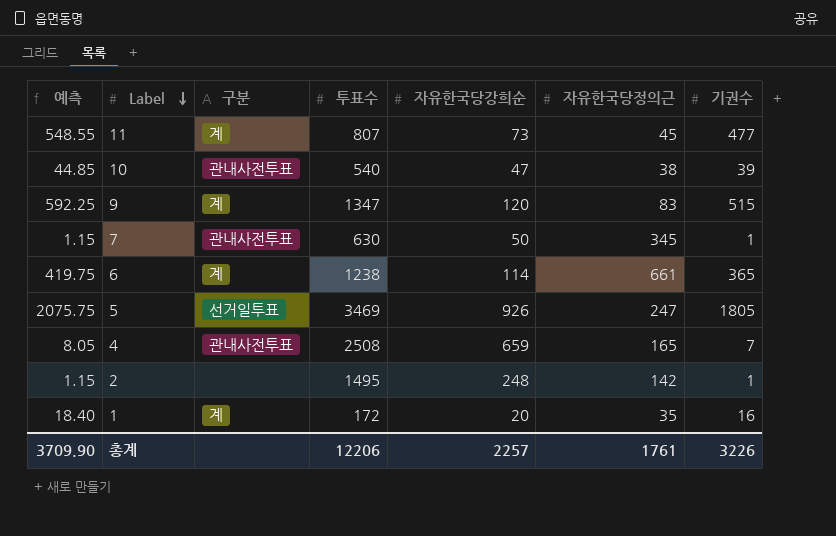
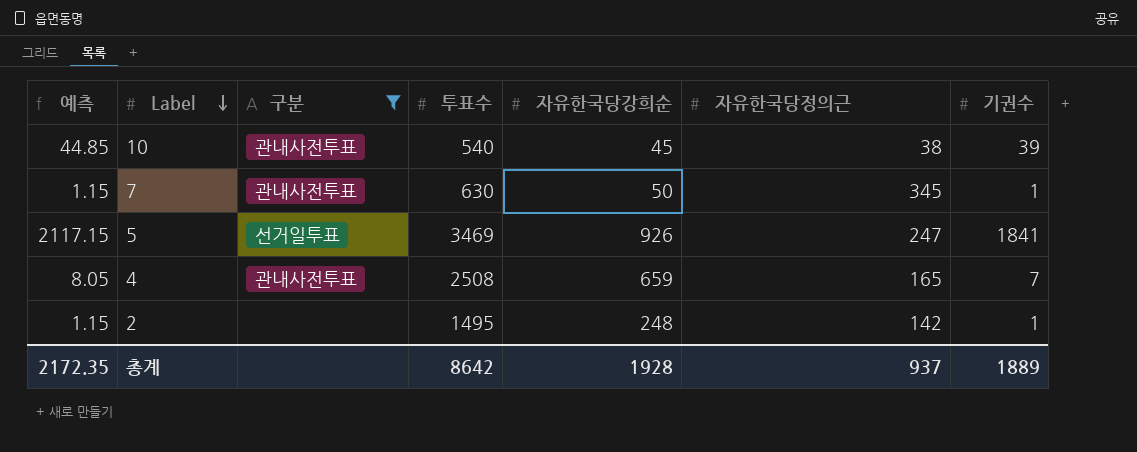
filter: none -> 구분 != 계
10 | 자유한국당강희순: 47 -> 45
5 | 예측: 2075.75 -> 2117.15
5 | 기권수: 1805 -> 1841
총계 | 예측: 3709.90 -> 2172.35
총계 | 투표수: 12206 -> 8642
총계 | 자유한국당강희순: 2257 -> 1928
총계 | 자유한국당정의근: 1761 -> 937
총계 | 기권수: 3226 -> 1889

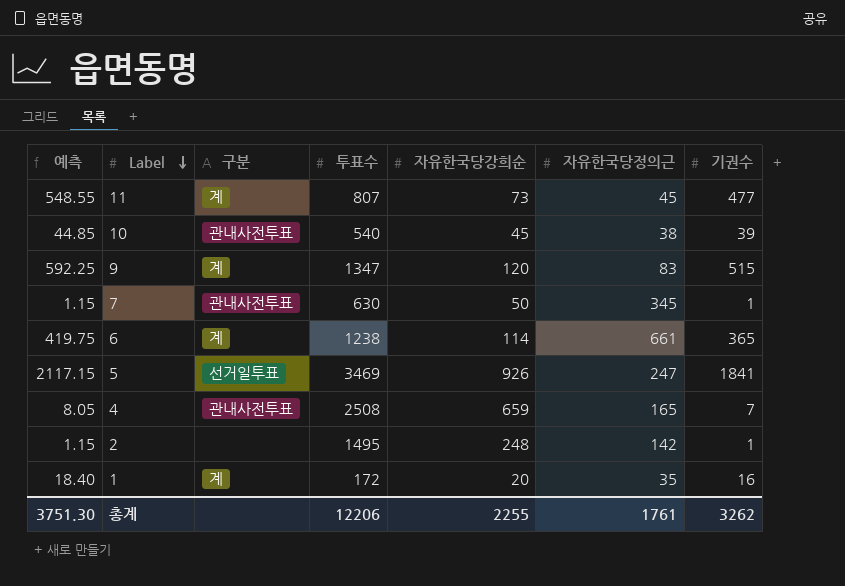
filter: 구분 != 계 -> none
총계 | 예측: 2172.35 -> 3751.30
총계 | 투표수: 8642 -> 12206
총계 | 자유한국당강희순: 1928 -> 2255
총계 | 자유한국당정의근: 937 -> 1761
총계 | 기권수: 1889 -> 3262

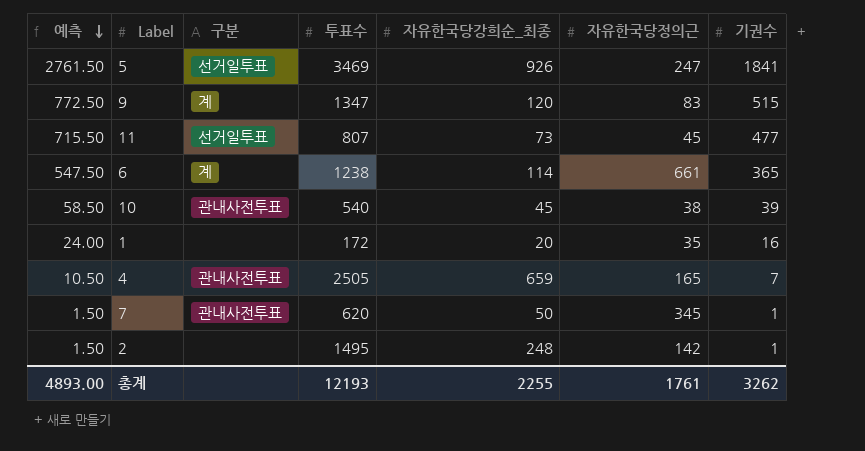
row order: Label descending -> 예측 descending
column 예측 | formula: [기권수] * 1.15 -> [기권수] * 1.5
column name: 자유한국당강희순 -> 자유한국당강희순_최종
11 | 구분: 계 -> 선거일투표
1 | 구분: 계 -> none
4 | 투표수: 2508 -> 2505
7 | 투표수: 630 -> 620
총계 | 예측: 3751.30 -> 4893.00
총계 | 투표수: 12206 -> 12193

